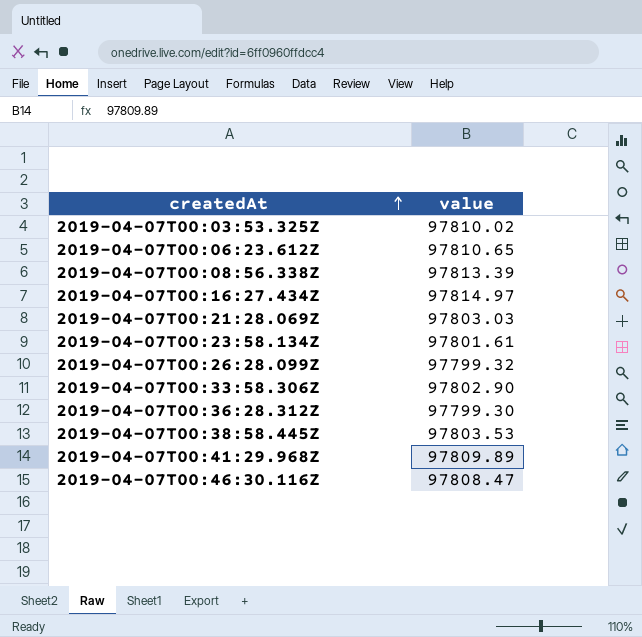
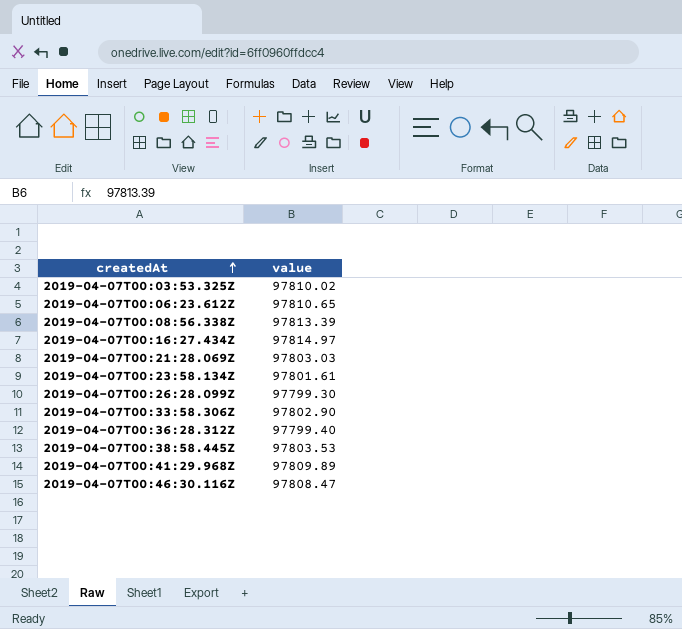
2019-04-07T00:26:28.099Z | value: 97799.32 -> 97799.30
2019-04-07T00:36:28.312Z | value: 97799.30 -> 97799.40

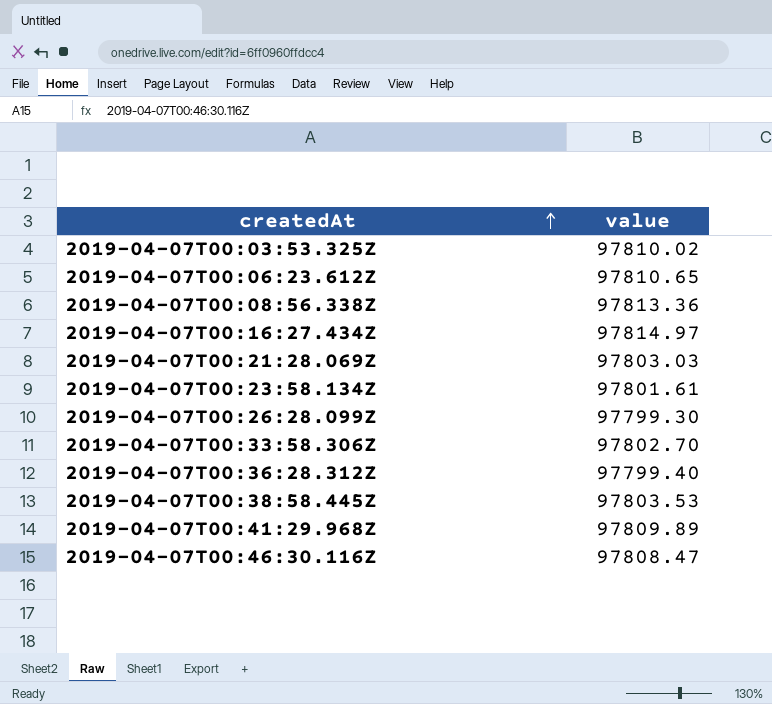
2019-04-07T00:08:56.338Z | value: 97813.39 -> 97813.36
2019-04-07T00:33:58.306Z | value: 97802.90 -> 97802.70

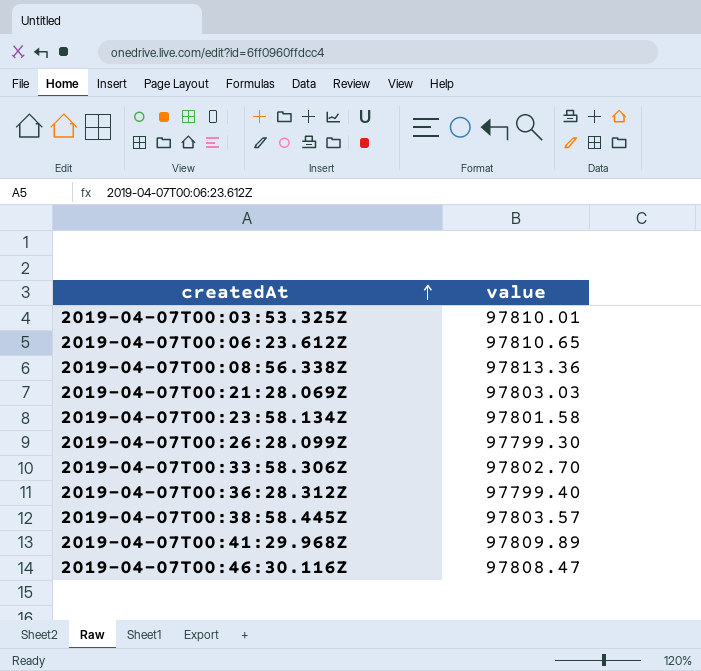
row 2019-04-07T00:16:27.434Z: 97814.97 -> none
2019-04-07T00:03:53.325Z | value: 97810.02 -> 97810.01
2019-04-07T00:23:58.134Z | value: 97801.61 -> 97801.58
2019-04-07T00:38:58.445Z | value: 97803.53 -> 97803.57

